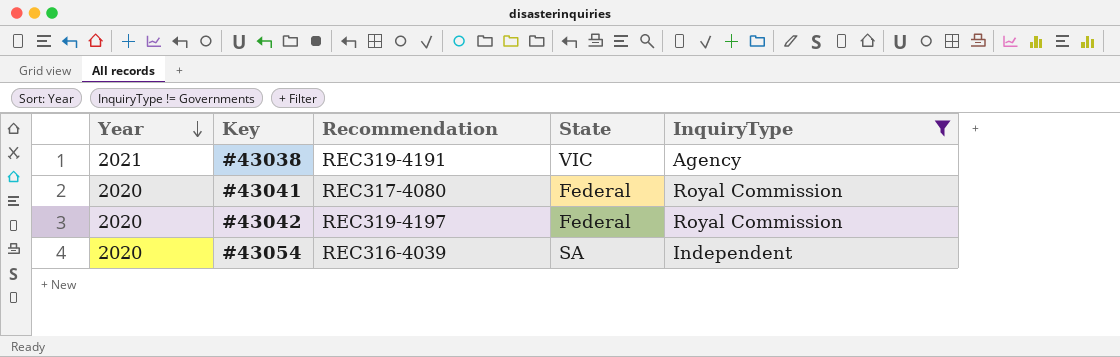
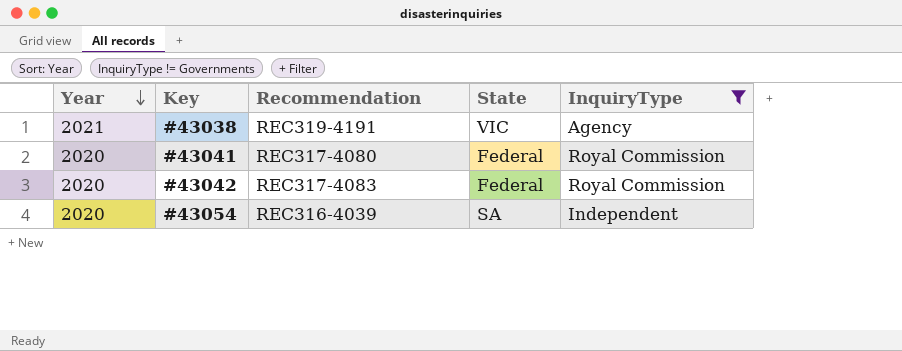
#43042 | Recommendation: REC319-4197 -> REC317-4083

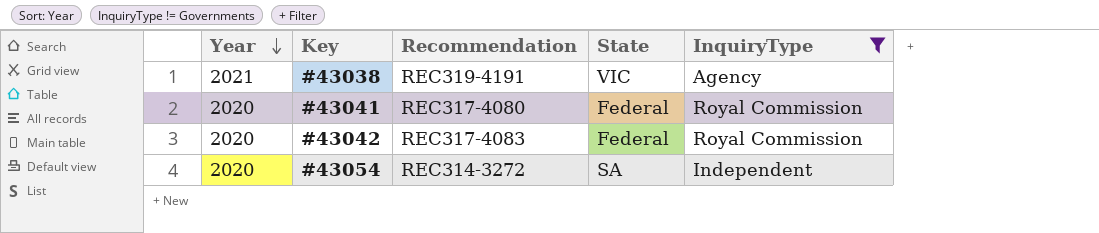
#43054 | Recommendation: REC316-4039 -> REC314-3272

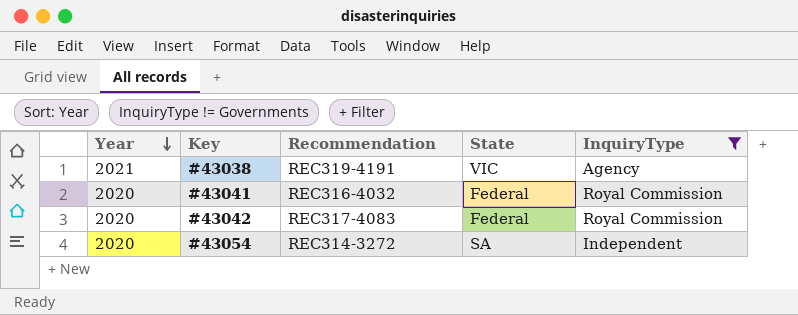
#43041 | Recommendation: REC317-4080 -> REC316-4032

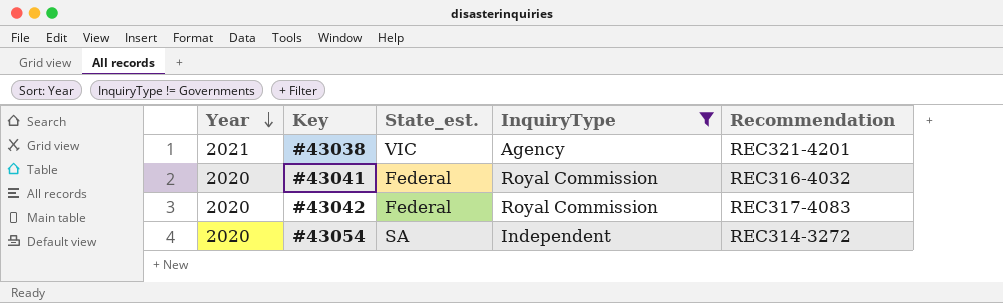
column name: State -> State_est.
column Recommendation | position: 3 -> 5
#43038 | Recommendation: REC319-4191 -> REC321-4201

